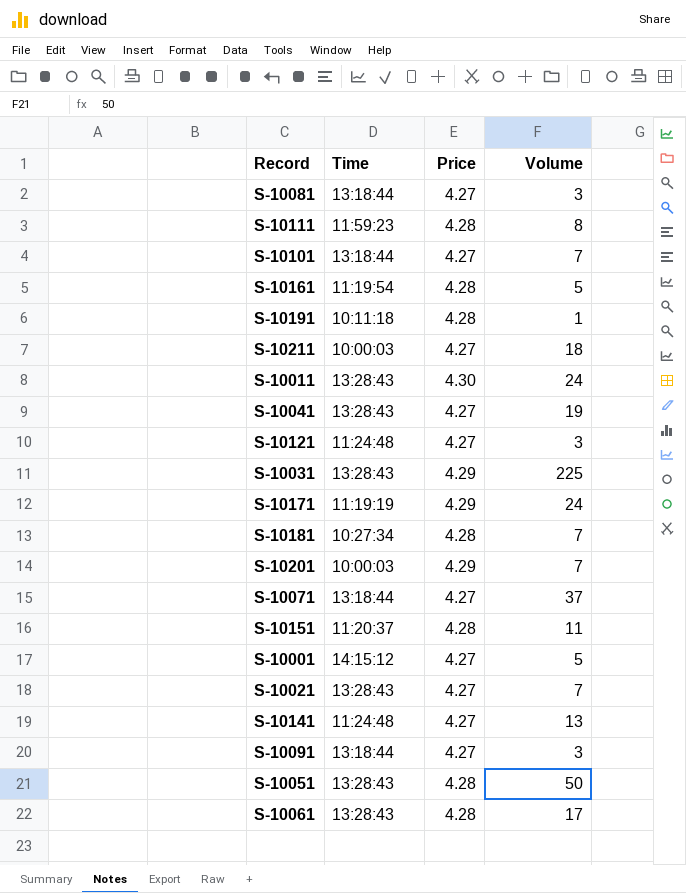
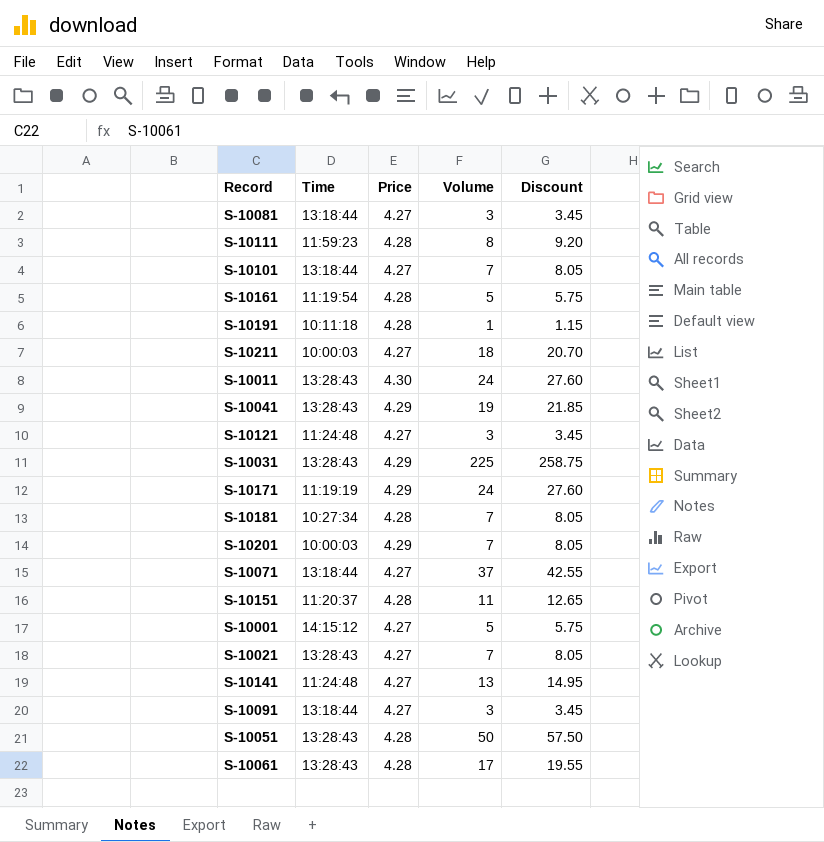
column Discount | formula: none -> [Volume] * 1.15
S-10041 | Price: 4.27 -> 4.29

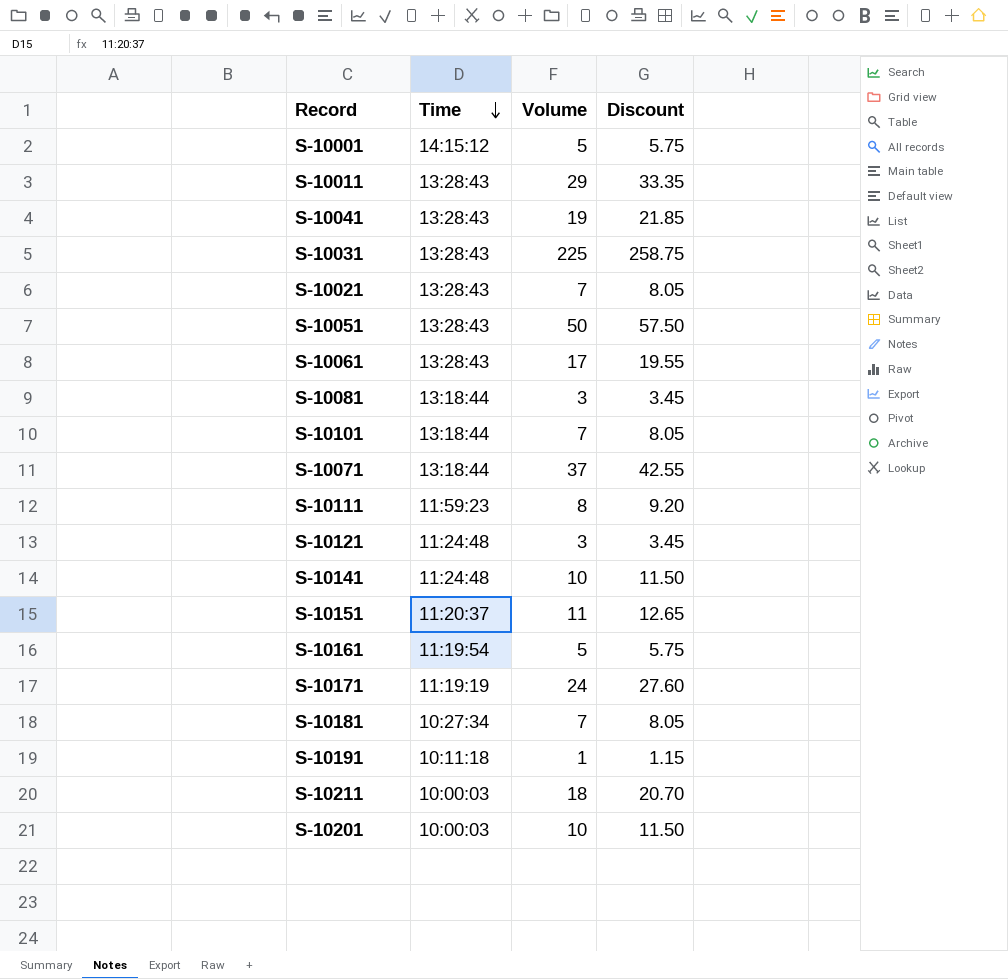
row order: none -> Time descending
column Price | position: 3 -> none
row S-10091: 13:18:44 | 4.27 | 3 | 3.45 -> none
S-10011 | Volume: 24 -> 29
S-10011 | Discount: 27.60 -> 33.35
S-10141 | Volume: 13 -> 10
S-10141 | Discount: 14.95 -> 11.50
S-10201 | Volume: 7 -> 10
S-10201 | Discount: 8.05 -> 11.50

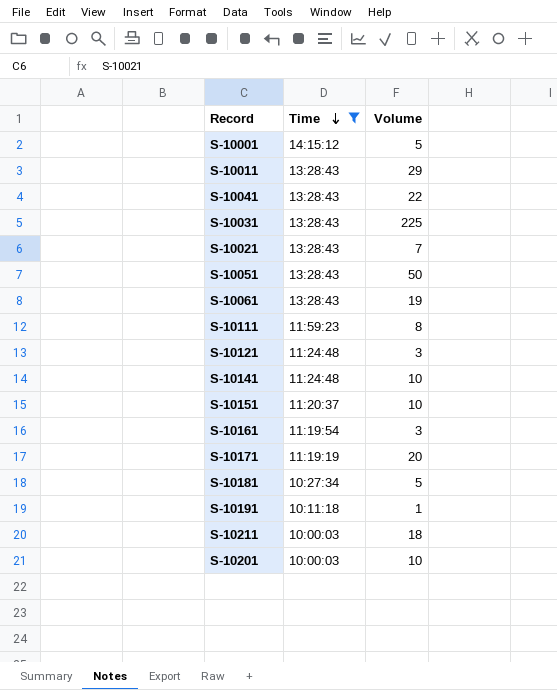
filter: none -> Time != 13:18:44
column Discount | formula: [Volume] * 1.15 -> none
S-10041 | Volume: 19 -> 22
S-10061 | Volume: 17 -> 19
S-10151 | Volume: 11 -> 10
S-10161 | Volume: 5 -> 3
S-10171 | Volume: 24 -> 20
S-10181 | Volume: 7 -> 5

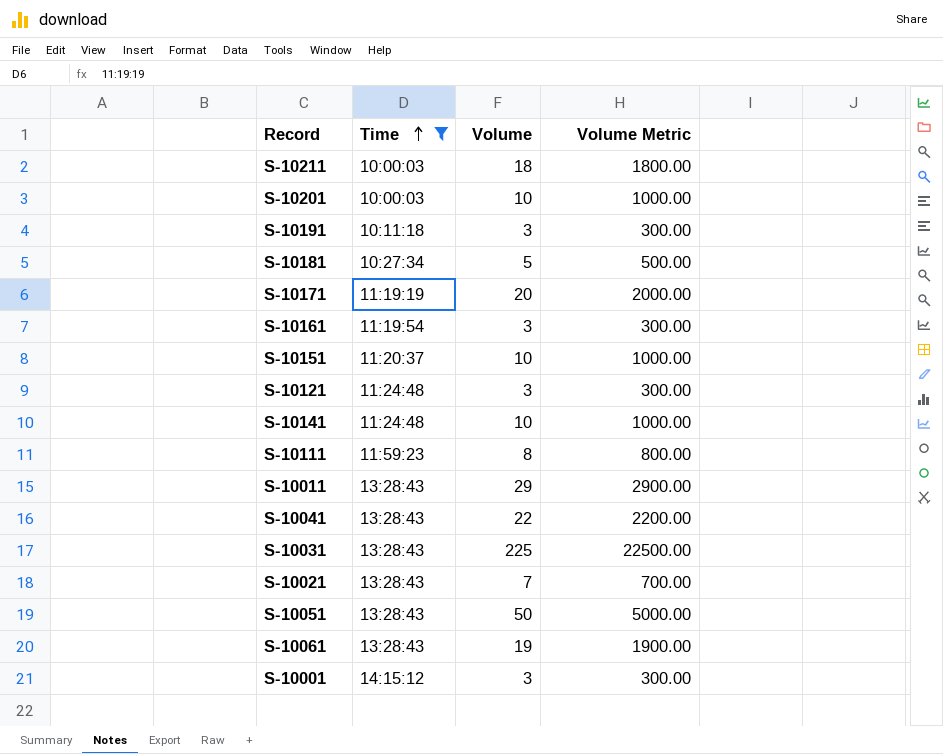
row order: Time descending -> Time ascending
column Volume Metric | formula: none -> [Volume] * 100
S-10191 | Volume: 1 -> 3
S-10001 | Volume: 5 -> 3

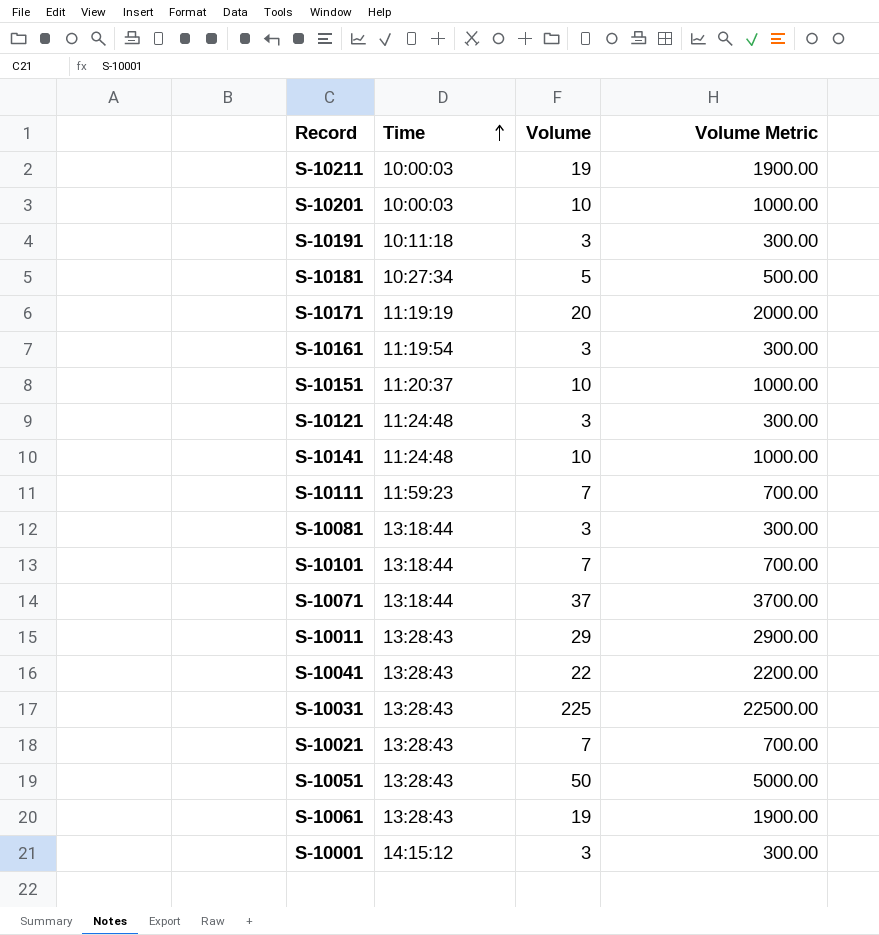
filter: Time != 13:18:44 -> none
S-10211 | Volume: 18 -> 19
S-10211 | Volume Metric: 1800.00 -> 1900.00
S-10111 | Volume: 8 -> 7
S-10111 | Volume Metric: 800.00 -> 700.00

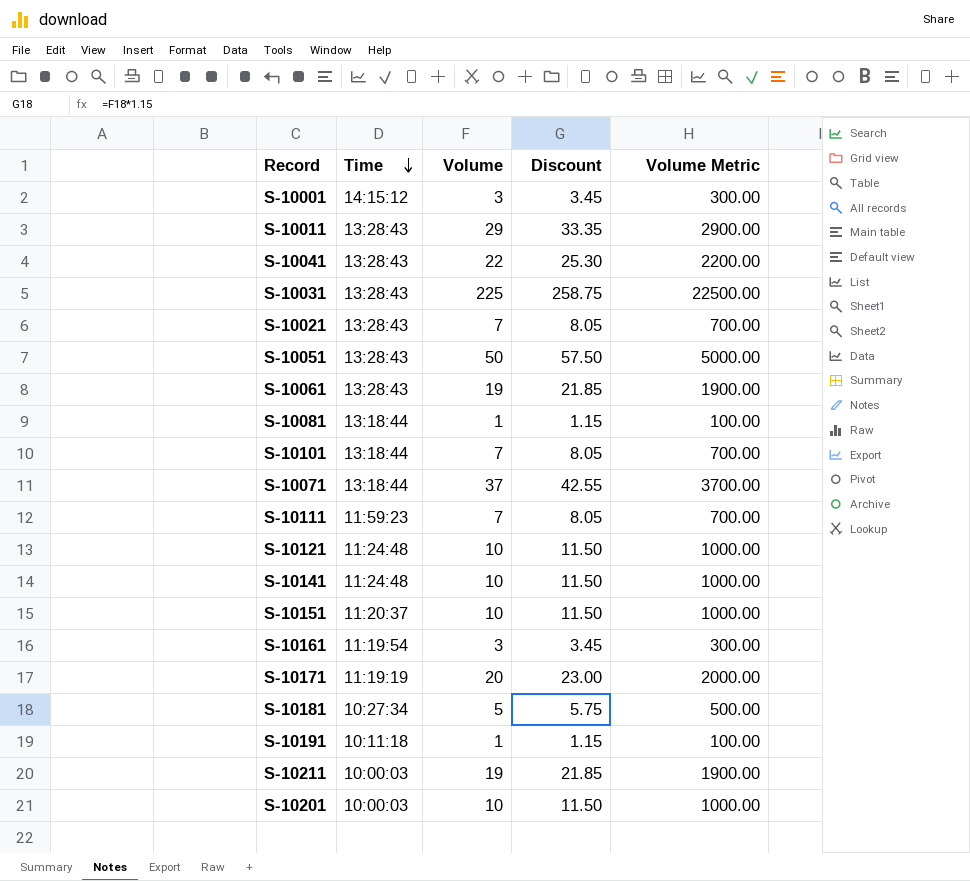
row order: Time ascending -> Time descending
column Discount | formula: none -> [Volume] * 1.15
S-10081 | Volume: 3 -> 1
S-10081 | Volume Metric: 300.00 -> 100.00
S-10121 | Volume: 3 -> 10
S-10121 | Volume Metric: 300.00 -> 1000.00
S-10191 | Volume: 3 -> 1
S-10191 | Volume Metric: 300.00 -> 100.00

